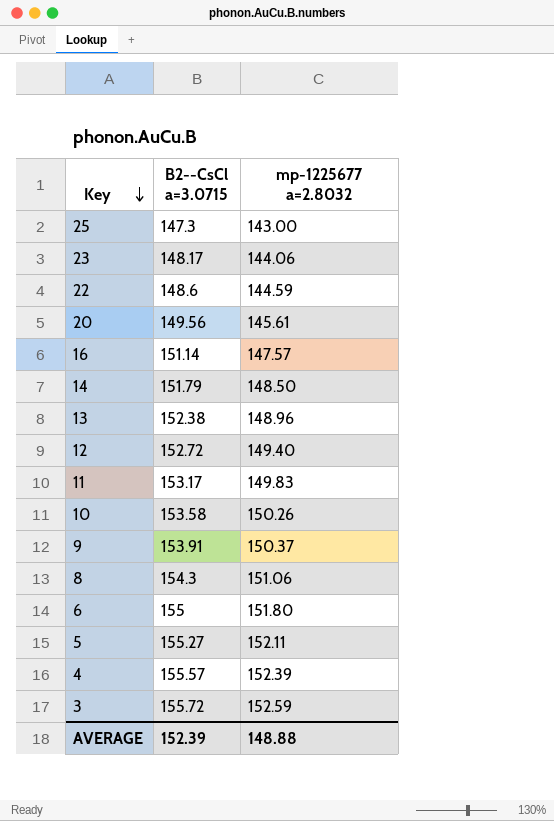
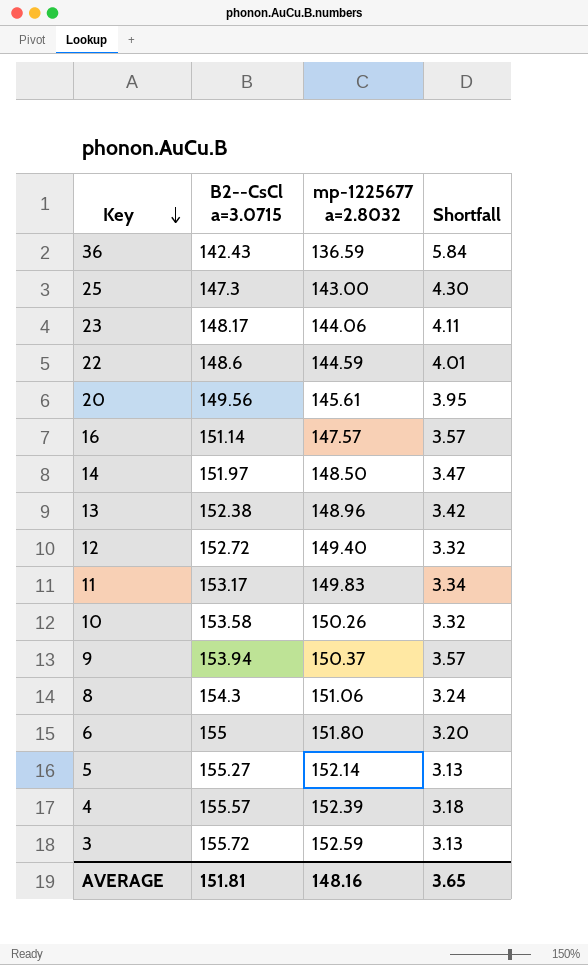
column Shortfall | formula: none -> [B2--CsCl a=3.0715] - [mp-1225677 a=2.8032]
row 36: none -> 142.43 | 136.59 | 5.84
14 | B2--CsCl a=3.0715: 151.79 -> 151.97
9 | B2--CsCl a=3.0715: 153.91 -> 153.94
5 | mp-1225677 a=2.8032: 152.11 -> 152.14
AVERAGE | B2--CsCl a=3.0715: 152.39 -> 151.81
AVERAGE | mp-1225677 a=2.8032: 148.88 -> 148.16

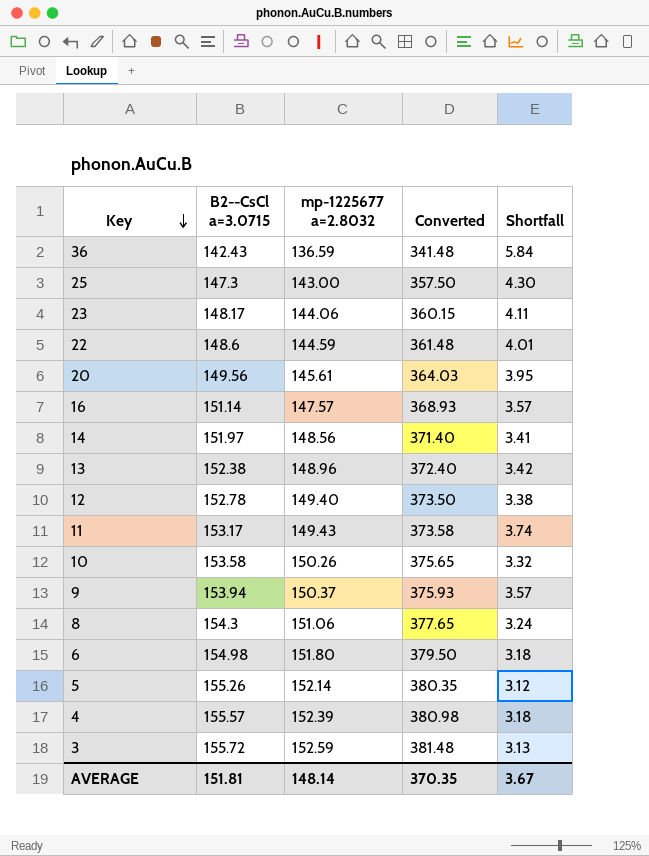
column Converted | formula: none -> [mp-1225677 a=2.8032] * 2.5
14 | mp-1225677 a=2.8032: 148.50 -> 148.56
14 | Shortfall: 3.47 -> 3.41
12 | B2--CsCl a=3.0715: 152.72 -> 152.78
12 | Shortfall: 3.32 -> 3.38
11 | mp-1225677 a=2.8032: 149.83 -> 149.43
11 | Shortfall: 3.34 -> 3.74
6 | B2--CsCl a=3.0715: 155 -> 154.98
6 | Shortfall: 3.20 -> 3.18
5 | B2--CsCl a=3.0715: 155.27 -> 155.26
5 | Shortfall: 3.13 -> 3.12
AVERAGE | mp-1225677 a=2.8032: 148.16 -> 148.14
AVERAGE | Shortfall: 3.65 -> 3.67

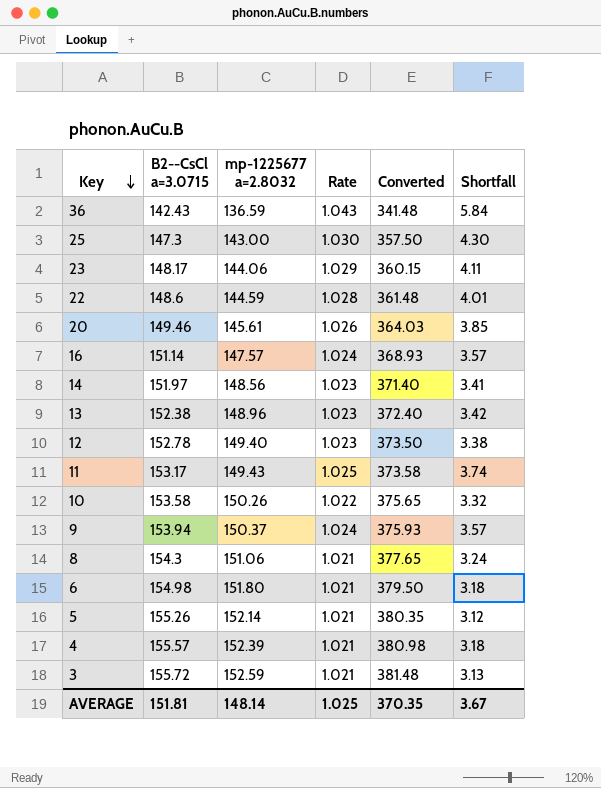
column Rate | formula: none -> [B2--CsCl a=3.0715] / [mp-1225677 a=2.8032]
20 | B2--CsCl a=3.0715: 149.56 -> 149.46
20 | Shortfall: 3.95 -> 3.85

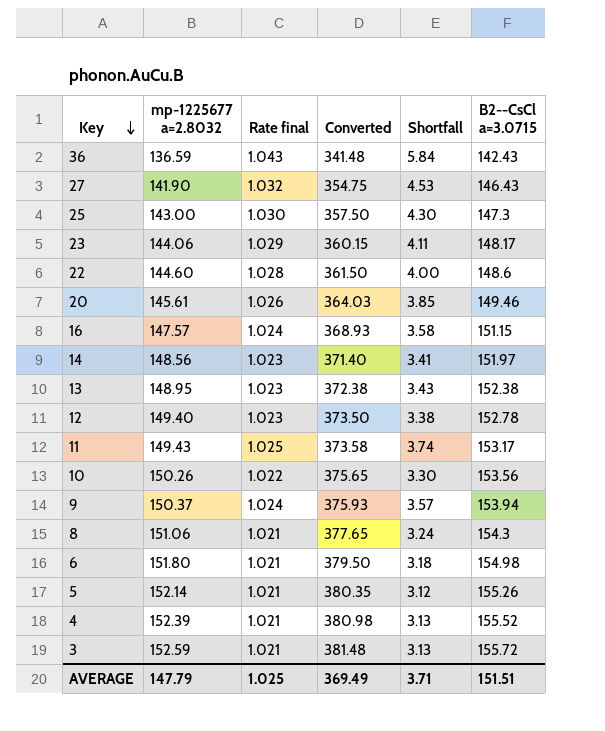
column name: Rate -> Rate final
column B2--CsCl a=3.0715 | position: 2 -> 6
row 27: none -> 141.90 | 1.032 | 354.75 | 4.53 | 146.43
22 | mp-1225677 a=2.8032: 144.59 -> 144.60
22 | Converted: 361.48 -> 361.50
22 | Shortfall: 4.01 -> 4.00
16 | Shortfall: 3.57 -> 3.58
16 | B2--CsCl a=3.0715: 151.14 -> 151.15
13 | mp-1225677 a=2.8032: 148.96 -> 148.95
13 | Converted: 372.40 -> 372.38
13 | Shortfall: 3.42 -> 3.43
10 | Shortfall: 3.32 -> 3.30
10 | B2--CsCl a=3.0715: 153.58 -> 153.56
4 | Shortfall: 3.18 -> 3.13
4 | B2--CsCl a=3.0715: 155.57 -> 155.52
AVERAGE | mp-1225677 a=2.8032: 148.14 -> 147.79
AVERAGE | Converted: 370.35 -> 369.49
AVERAGE | Shortfall: 3.67 -> 3.71
AVERAGE | B2--CsCl a=3.0715: 151.81 -> 151.51

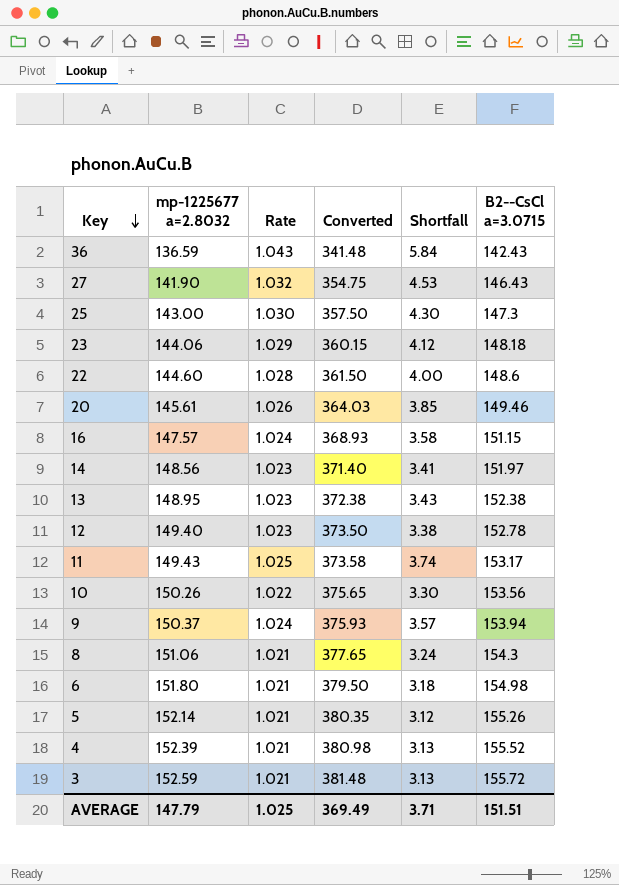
column name: Rate final -> Rate
23 | Shortfall: 4.11 -> 4.12
23 | B2--CsCl a=3.0715: 148.17 -> 148.18

